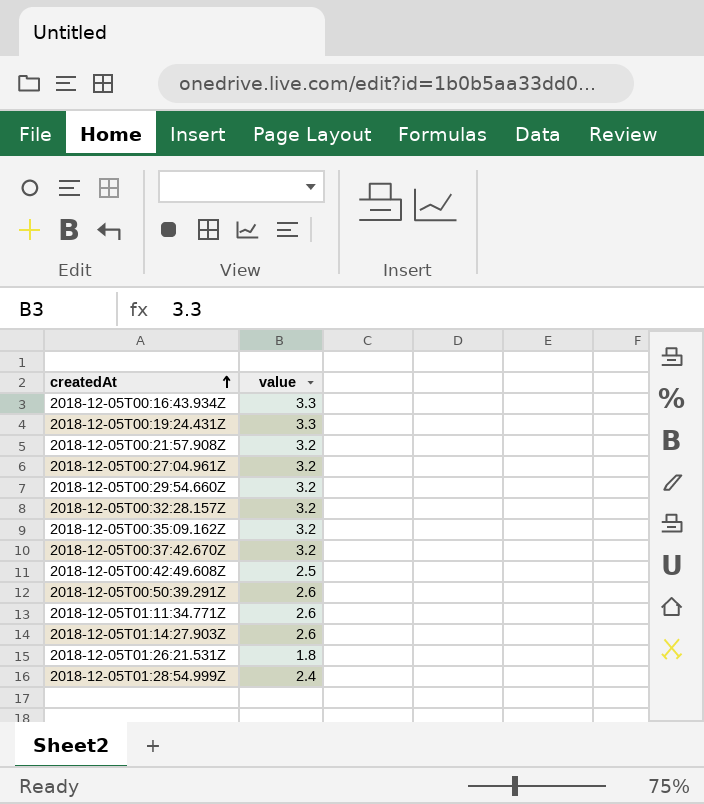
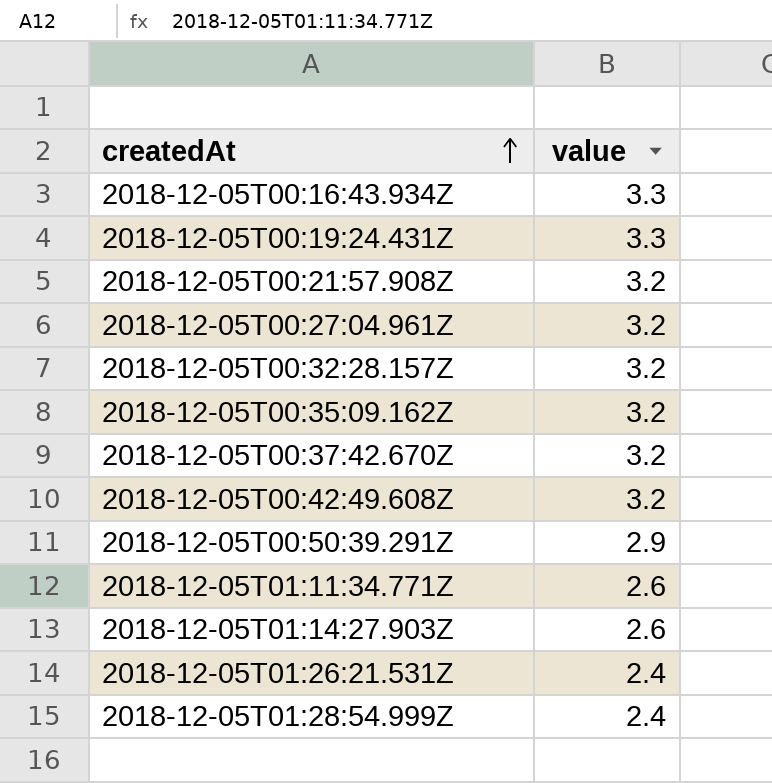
row 2018-12-05T00:29:54.660Z: 3.2 -> none
2018-12-05T00:42:49.608Z | value: 2.5 -> 3.2
2018-12-05T00:50:39.291Z | value: 2.6 -> 2.9
2018-12-05T01:26:21.531Z | value: 1.8 -> 2.4

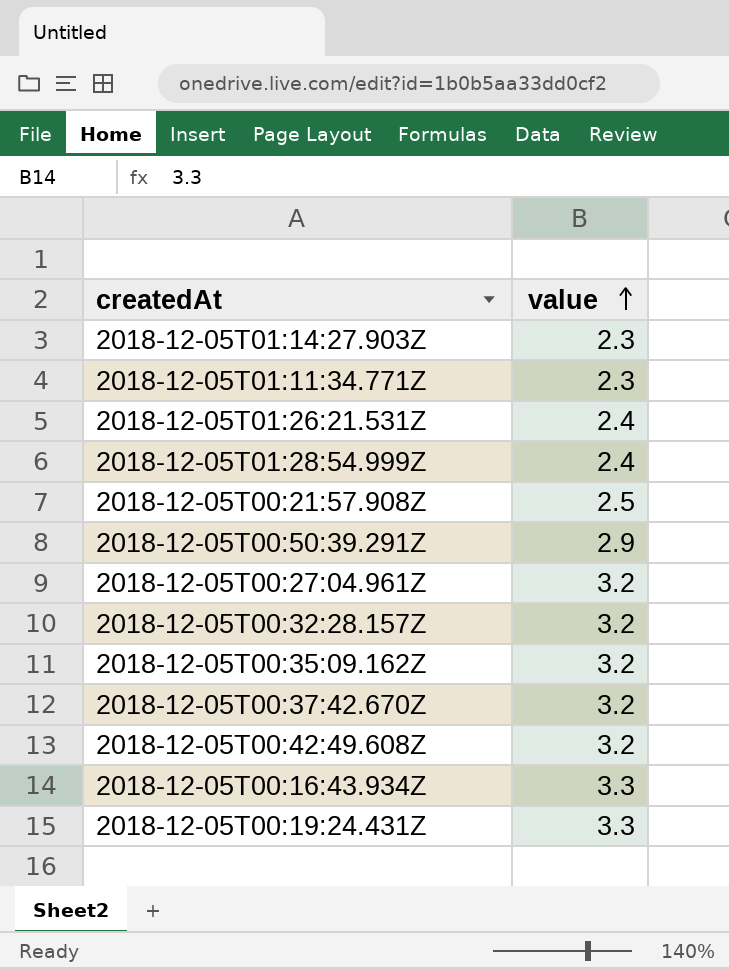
row order: createdAt ascending -> value ascending
2018-12-05T01:14:27.903Z | value: 2.6 -> 2.3
2018-12-05T01:11:34.771Z | value: 2.6 -> 2.3
2018-12-05T00:21:57.908Z | value: 3.2 -> 2.5

